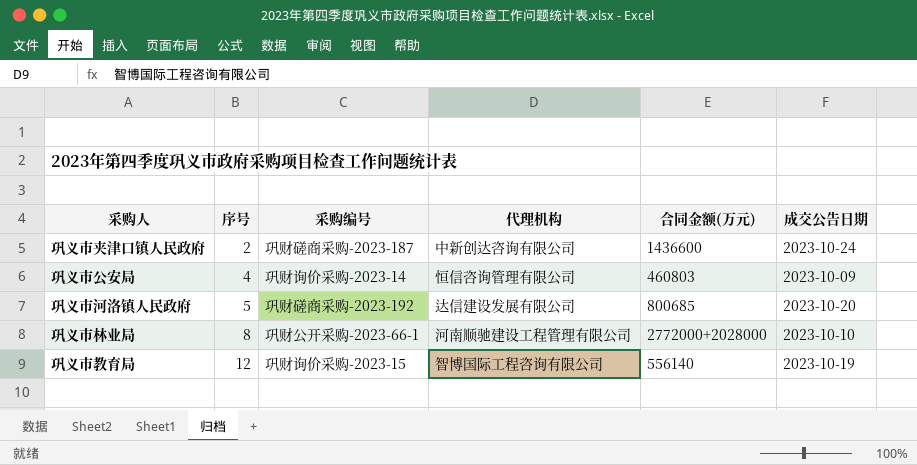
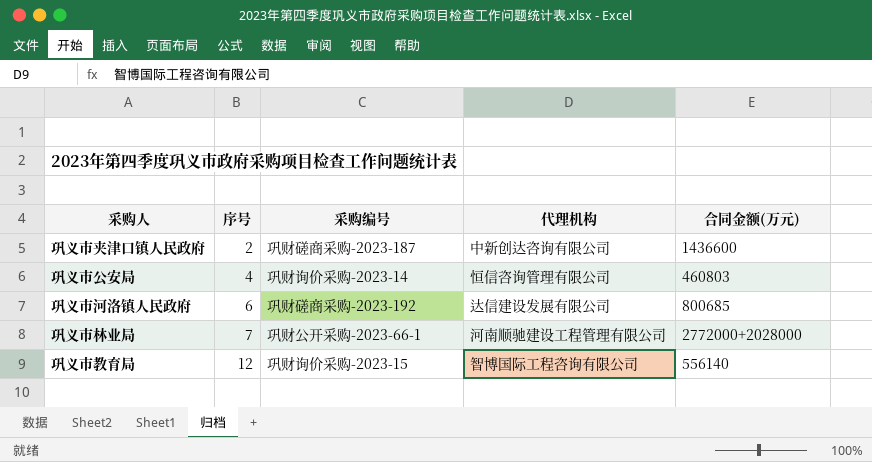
column 成交公告日期 | position: 6 -> none
巩义市河洛镇人民政府 | 序号: 5 -> 6
巩义市林业局 | 序号: 8 -> 7

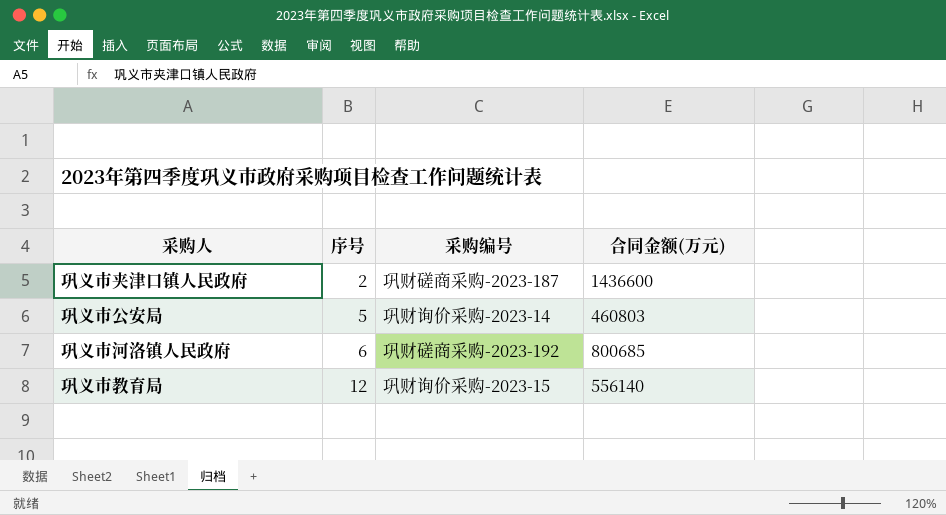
column 代理机构 | position: 4 -> none
row 巩义市林业局: 7 | 巩财公开采购-2023-66-1 | 河南顺驰建设工程管理有限公司 | 2772000+2028000 -> none
巩义市公安局 | 序号: 4 -> 5

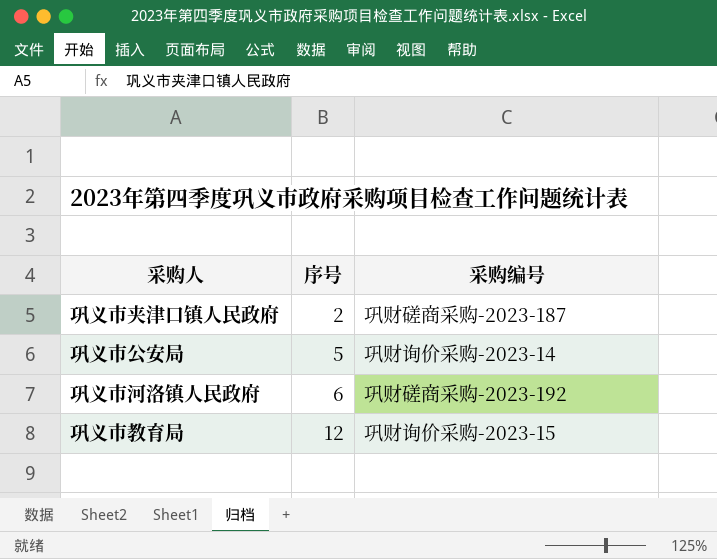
column 合同金额(万元) | position: 4 -> none

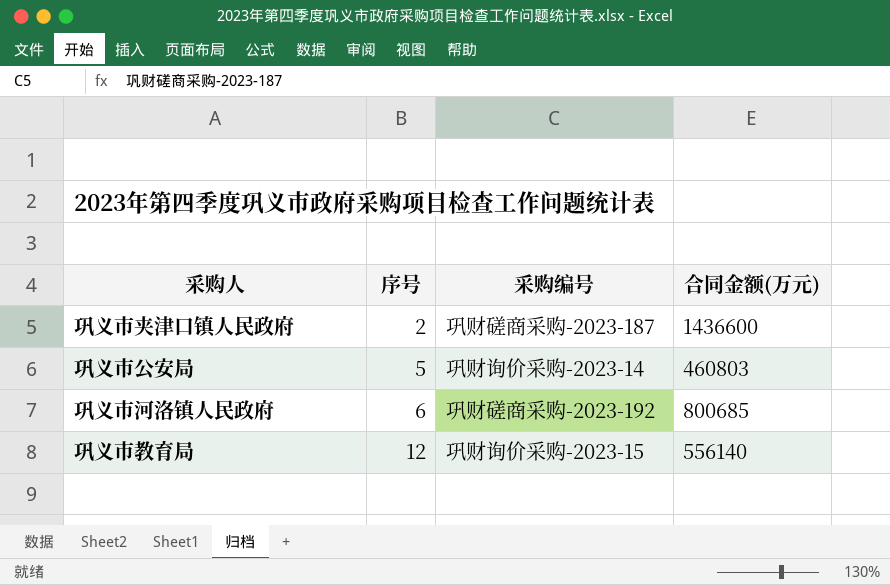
column 合同金额(万元) | position: none -> 4

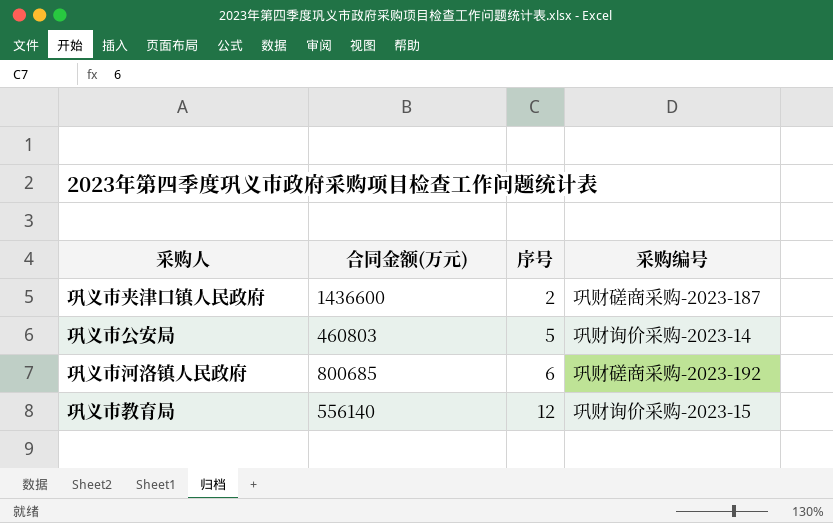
column 合同金额(万元) | position: 4 -> 2

